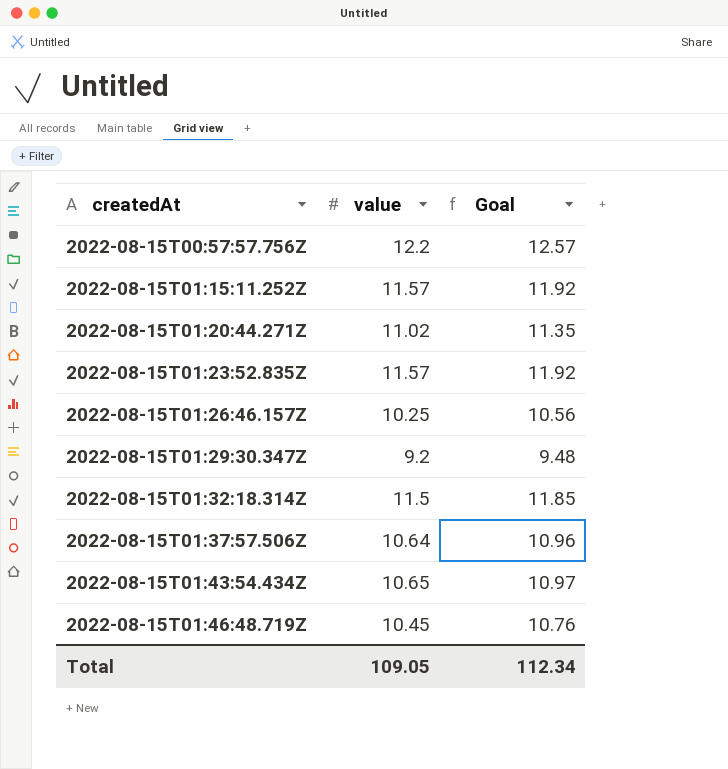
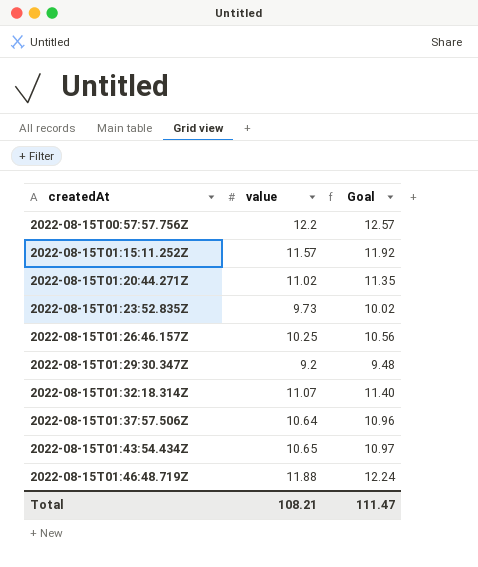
2022-08-15T01:23:52.835Z | value: 11.57 -> 9.73
2022-08-15T01:23:52.835Z | Goal: 11.92 -> 10.02
2022-08-15T01:32:18.314Z | value: 11.5 -> 11.07
2022-08-15T01:32:18.314Z | Goal: 11.85 -> 11.40
2022-08-15T01:46:48.719Z | value: 10.45 -> 11.88
2022-08-15T01:46:48.719Z | Goal: 10.76 -> 12.24
Total | value: 109.05 -> 108.21
Total | Goal: 112.34 -> 111.47

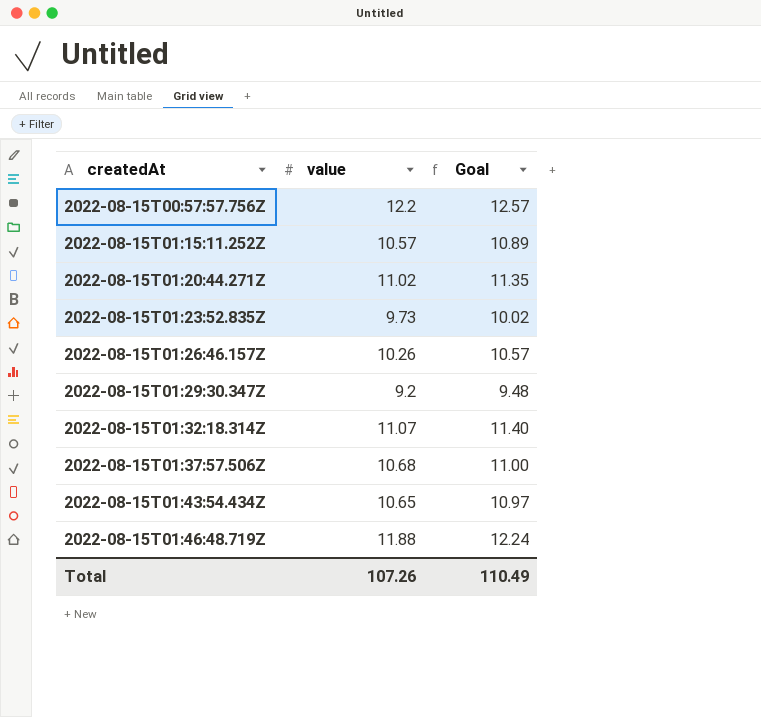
2022-08-15T01:15:11.252Z | value: 11.57 -> 10.57
2022-08-15T01:15:11.252Z | Goal: 11.92 -> 10.89
2022-08-15T01:26:46.157Z | value: 10.25 -> 10.26
2022-08-15T01:26:46.157Z | Goal: 10.56 -> 10.57
2022-08-15T01:37:57.506Z | value: 10.64 -> 10.68
2022-08-15T01:37:57.506Z | Goal: 10.96 -> 11.00
Total | value: 108.21 -> 107.26
Total | Goal: 111.47 -> 110.49

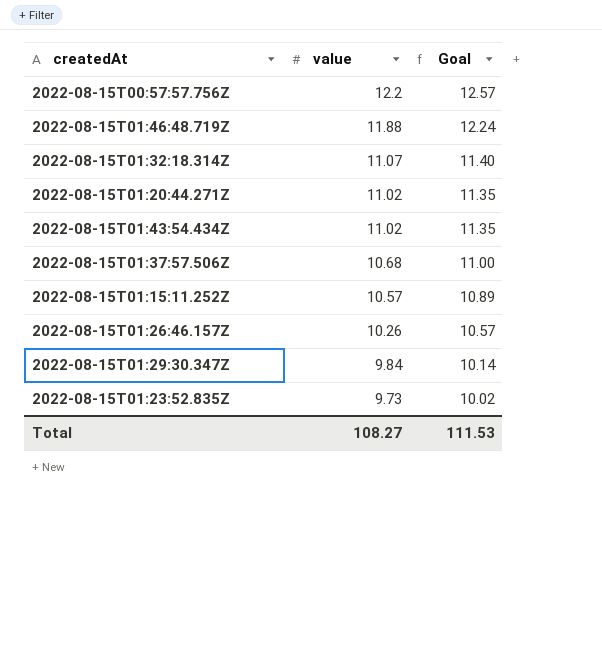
row order: createdAt ascending -> value descending
2022-08-15T01:43:54.434Z | value: 10.65 -> 11.02
2022-08-15T01:43:54.434Z | Goal: 10.97 -> 11.35
2022-08-15T01:29:30.347Z | value: 9.2 -> 9.84
2022-08-15T01:29:30.347Z | Goal: 9.48 -> 10.14
Total | value: 107.26 -> 108.27
Total | Goal: 110.49 -> 111.53

